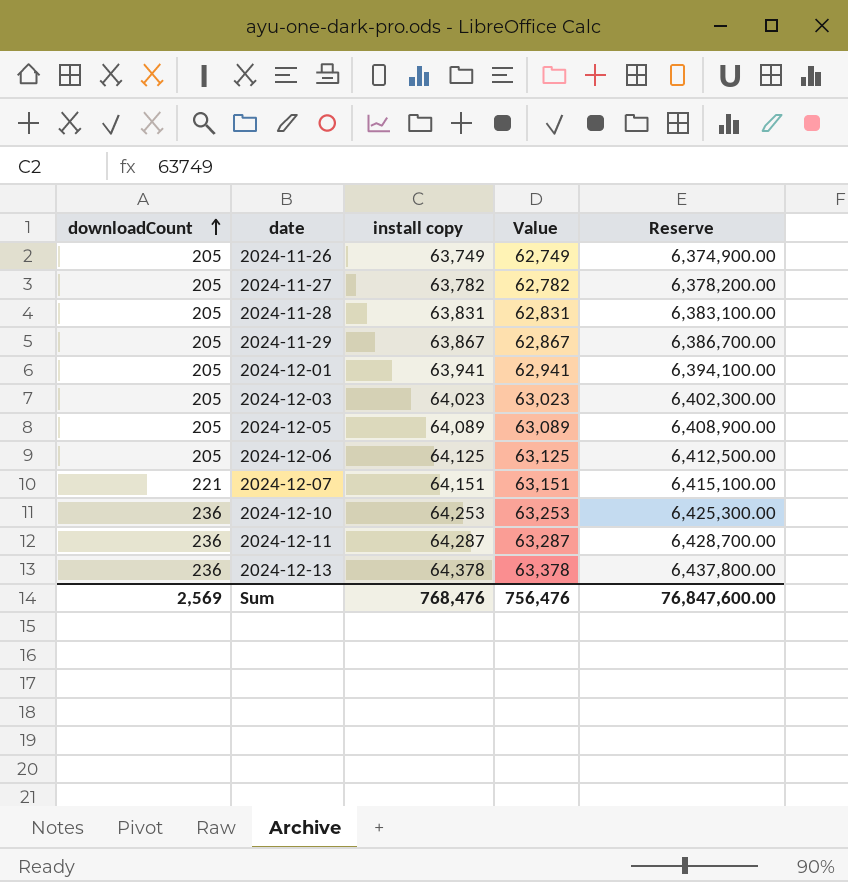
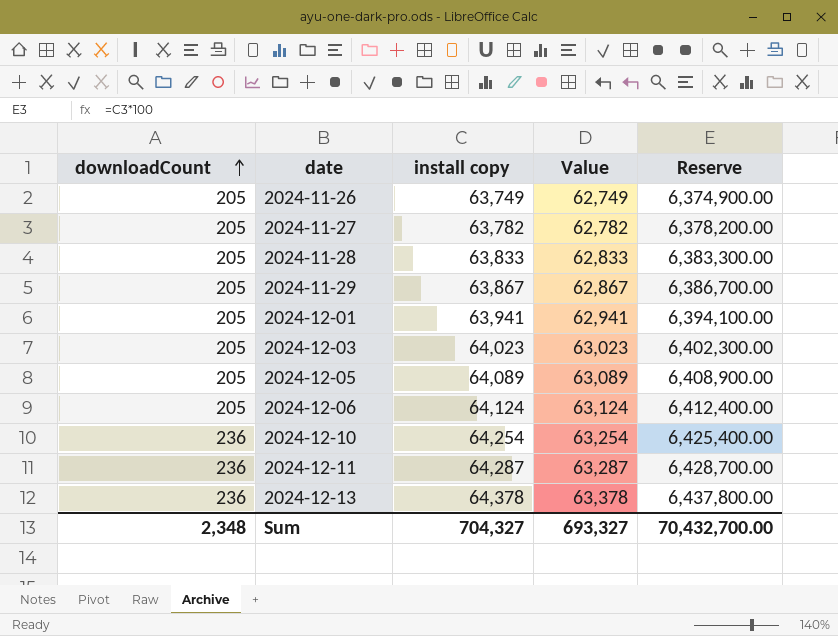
row 2024-12-07: 221 | 64,151 | 63,151 | 6,415,100.00 -> none
2024-11-28 | install copy: 63,831 -> 63,833
2024-11-28 | Value: 62,831 -> 62,833
2024-11-28 | Reserve: 6,383,100.00 -> 6,383,300.00
2024-12-06 | install copy: 64,125 -> 64,124
2024-12-06 | Value: 63,125 -> 63,124
2024-12-06 | Reserve: 6,412,500.00 -> 6,412,400.00
2024-12-10 | install copy: 64,253 -> 64,254
2024-12-10 | Value: 63,253 -> 63,254
2024-12-10 | Reserve: 6,425,300.00 -> 6,425,400.00
Sum | downloadCount: 2,569 -> 2,348
Sum | install copy: 768,476 -> 704,327
Sum | Value: 756,476 -> 693,327
Sum | Reserve: 76,847,600.00 -> 70,432,700.00

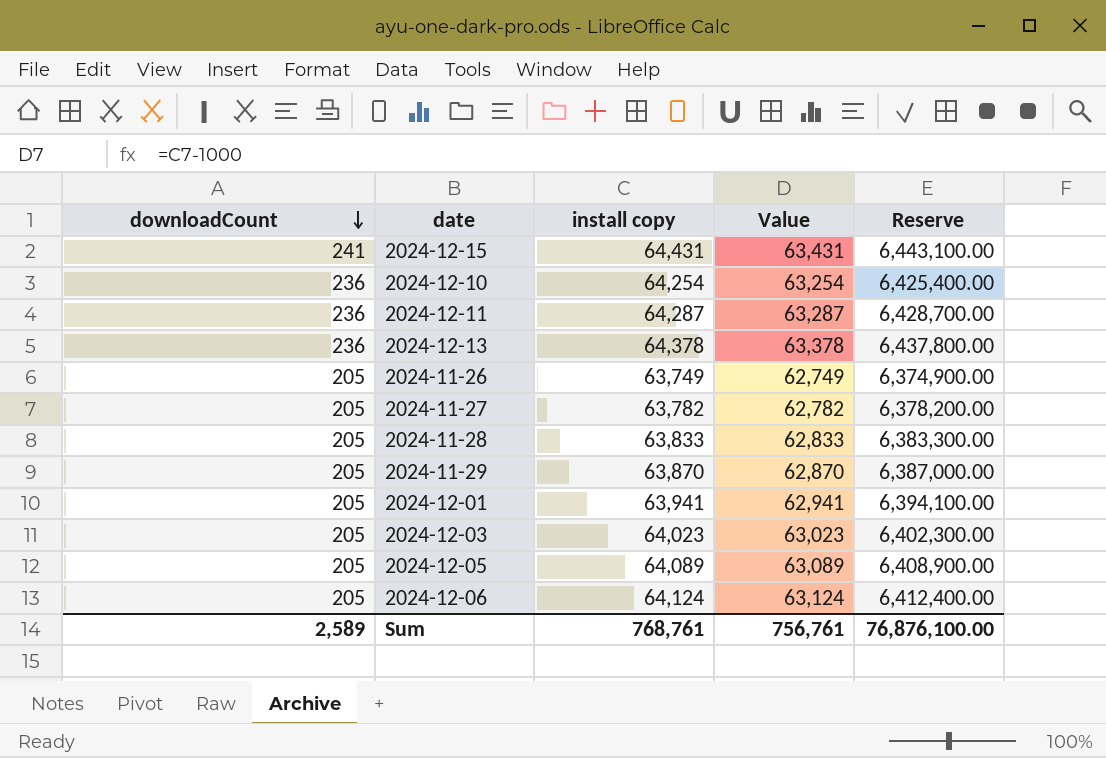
row order: downloadCount ascending -> downloadCount descending
row 2024-12-15: none -> 241 | 64,431 | 63,431 | 6,443,100.00
2024-11-29 | install copy: 63,867 -> 63,870
2024-11-29 | Value: 62,867 -> 62,870
2024-11-29 | Reserve: 6,386,700.00 -> 6,387,000.00
Sum | downloadCount: 2,348 -> 2,589
Sum | install copy: 704,327 -> 768,761
Sum | Value: 693,327 -> 756,761
Sum | Reserve: 70,432,700.00 -> 76,876,100.00

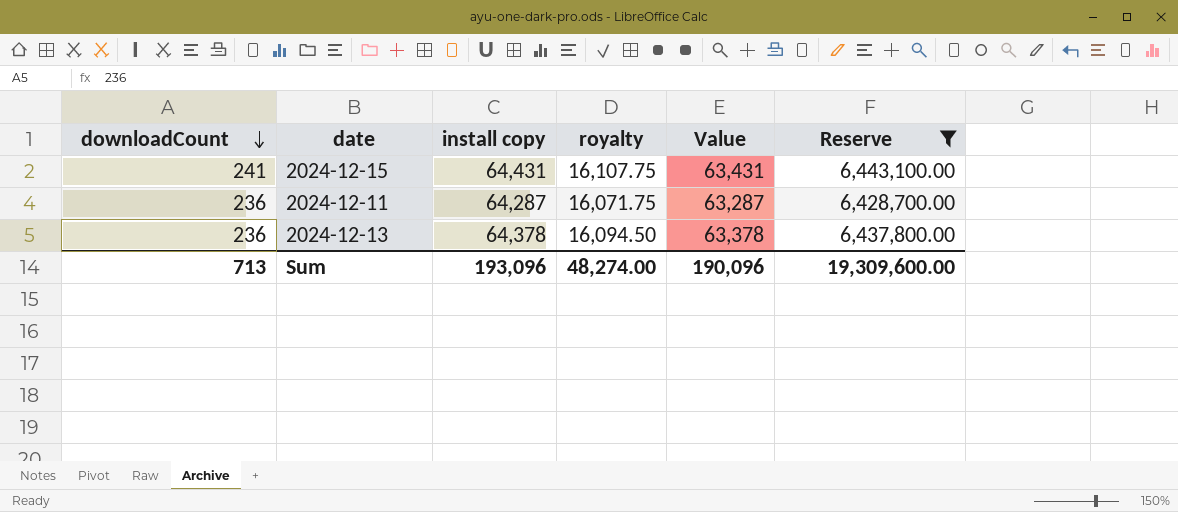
filter: none -> Reserve >= 6,428,700.00
column royalty | formula: none -> [install copy] * 0.25
Sum | downloadCount: 2,589 -> 713
Sum | install copy: 768,761 -> 193,096
Sum | Value: 756,761 -> 190,096
Sum | Reserve: 76,876,100.00 -> 19,309,600.00

